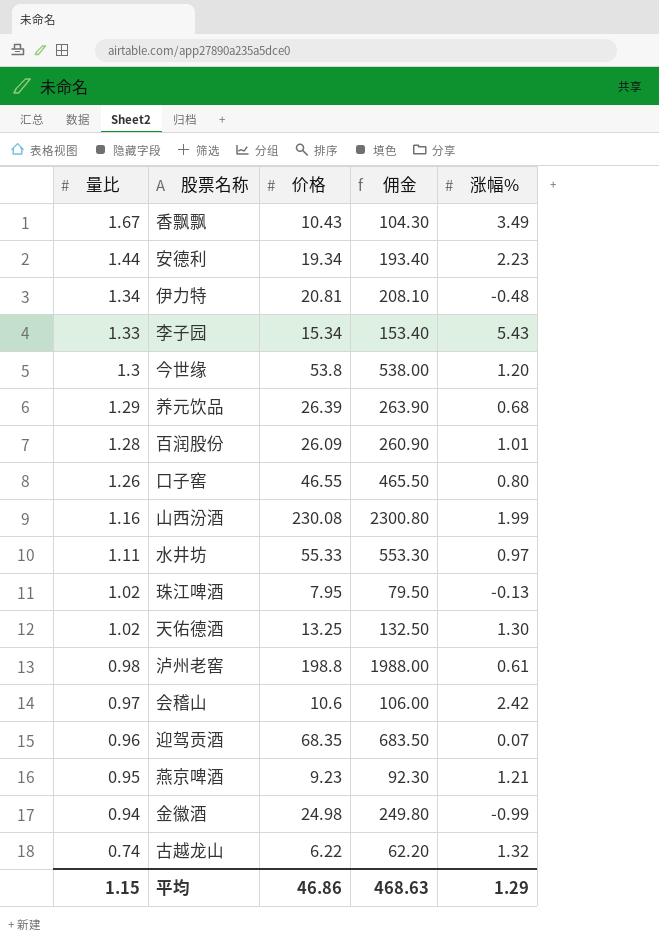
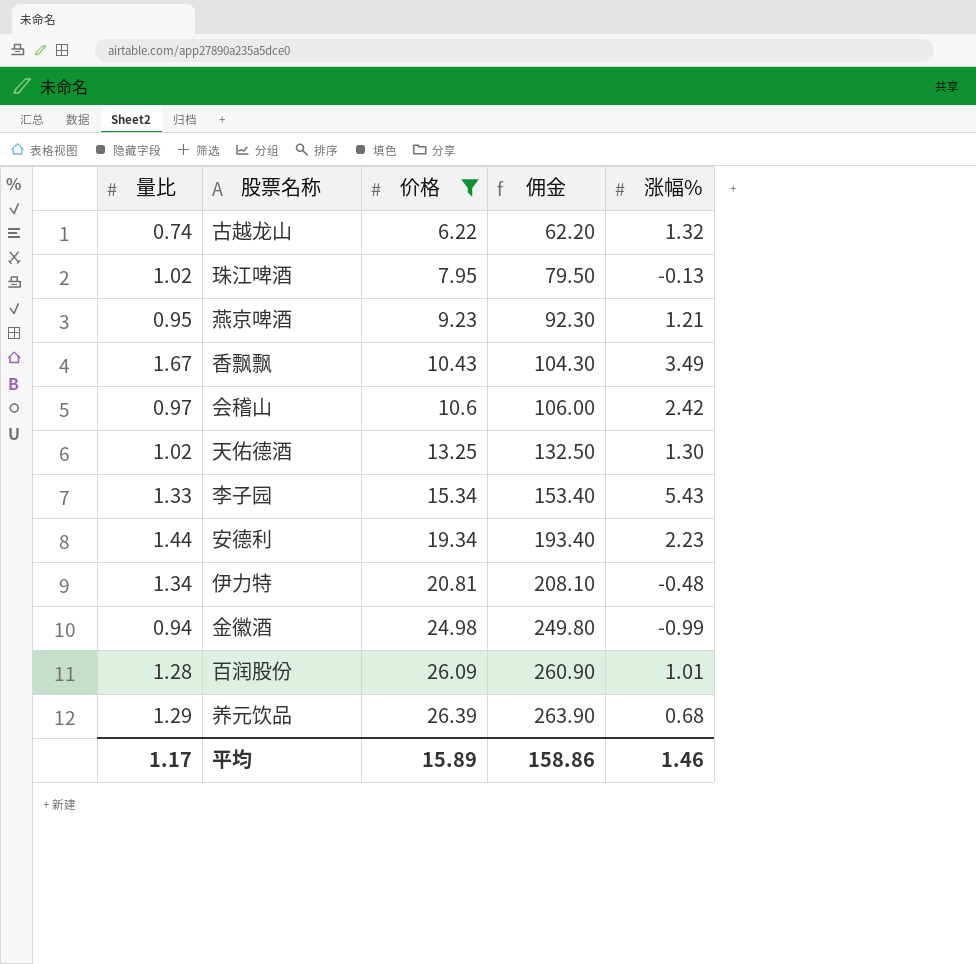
filter: none -> 价格 <= 26.39
row order: 量比 descending -> 价格 ascending
平均 | 量比: 1.15 -> 1.17
平均 | 价格: 46.86 -> 15.89
平均 | 佣金: 468.63 -> 158.86
平均 | 涨幅%: 1.29 -> 1.46

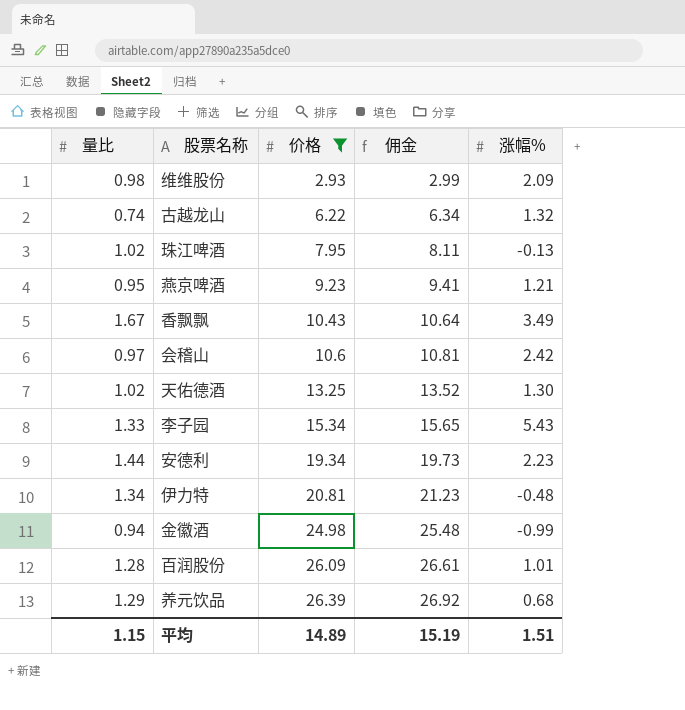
column 佣金 | formula: [价格] * 10 -> [价格] * 1.02
row 维维股份: none -> 0.98 | 2.93 | 2.99 | 2.09
平均 | 量比: 1.17 -> 1.15
平均 | 价格: 15.89 -> 14.89
平均 | 佣金: 158.86 -> 15.19
平均 | 涨幅%: 1.46 -> 1.51

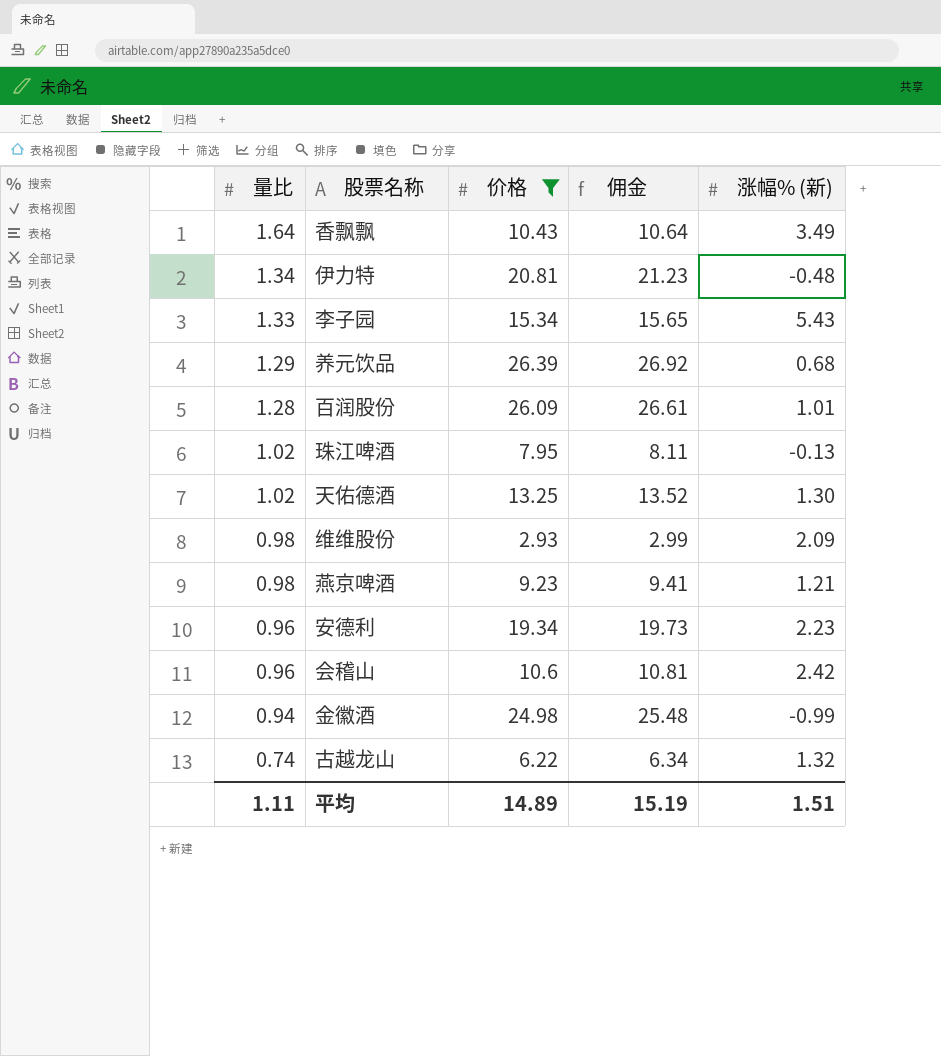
row order: 价格 ascending -> 量比 descending
column name: 涨幅% -> 涨幅% (新)
香飘飘 | 量比: 1.67 -> 1.64
燕京啤酒 | 量比: 0.95 -> 0.98
安德利 | 量比: 1.44 -> 0.96
会稽山 | 量比: 0.97 -> 0.96
平均 | 量比: 1.15 -> 1.11

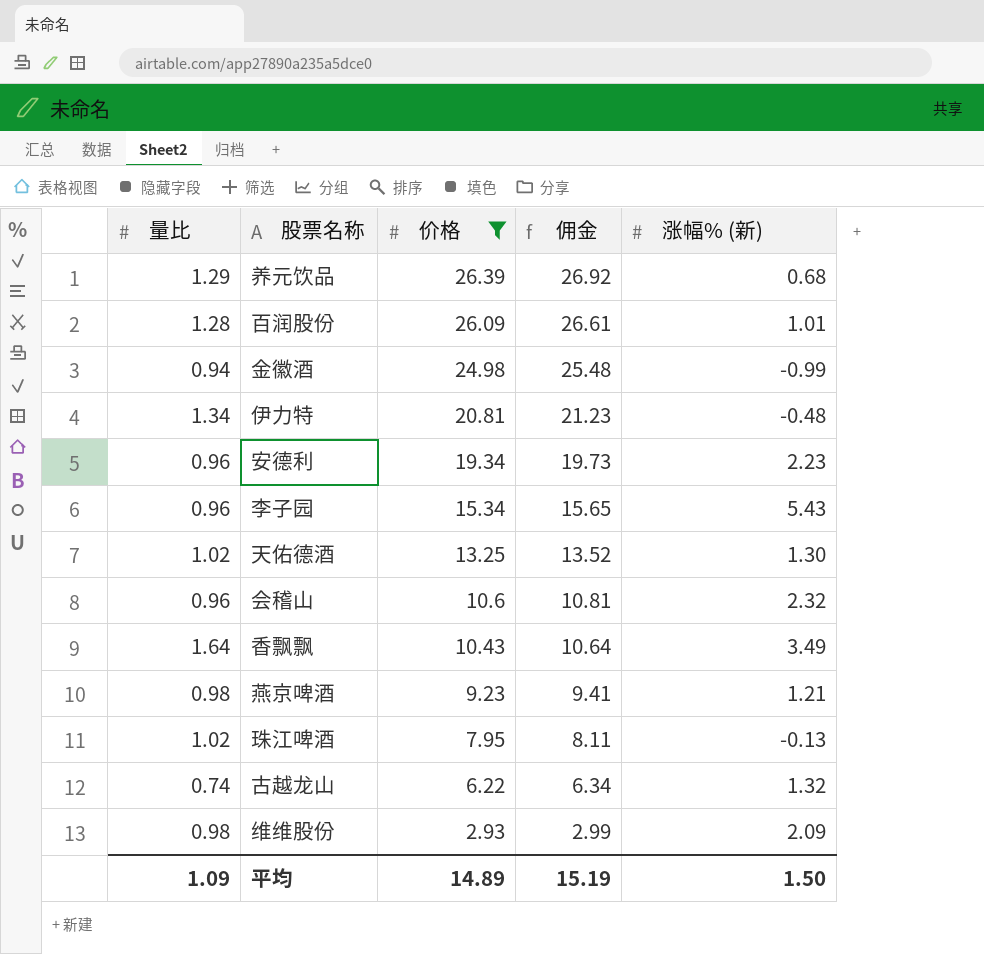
row order: 量比 descending -> 价格 descending
李子园 | 量比: 1.33 -> 0.96
会稽山 | 涨幅% (新): 2.42 -> 2.32
平均 | 量比: 1.11 -> 1.09
平均 | 涨幅% (新): 1.51 -> 1.50

